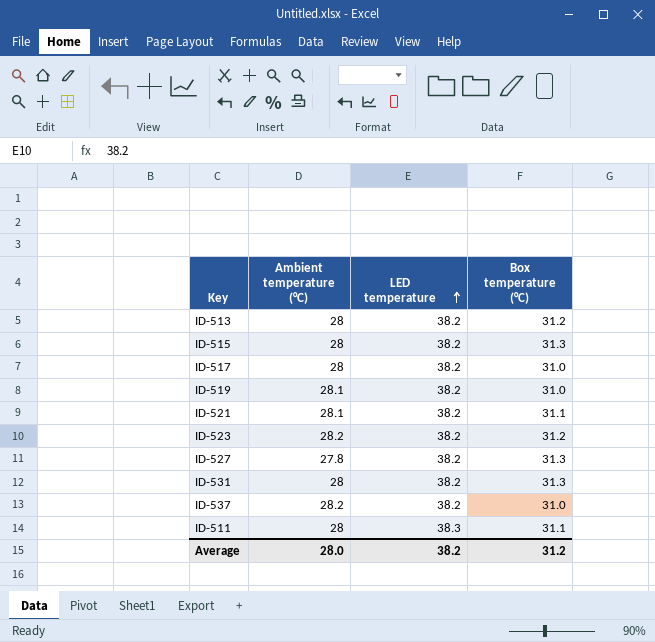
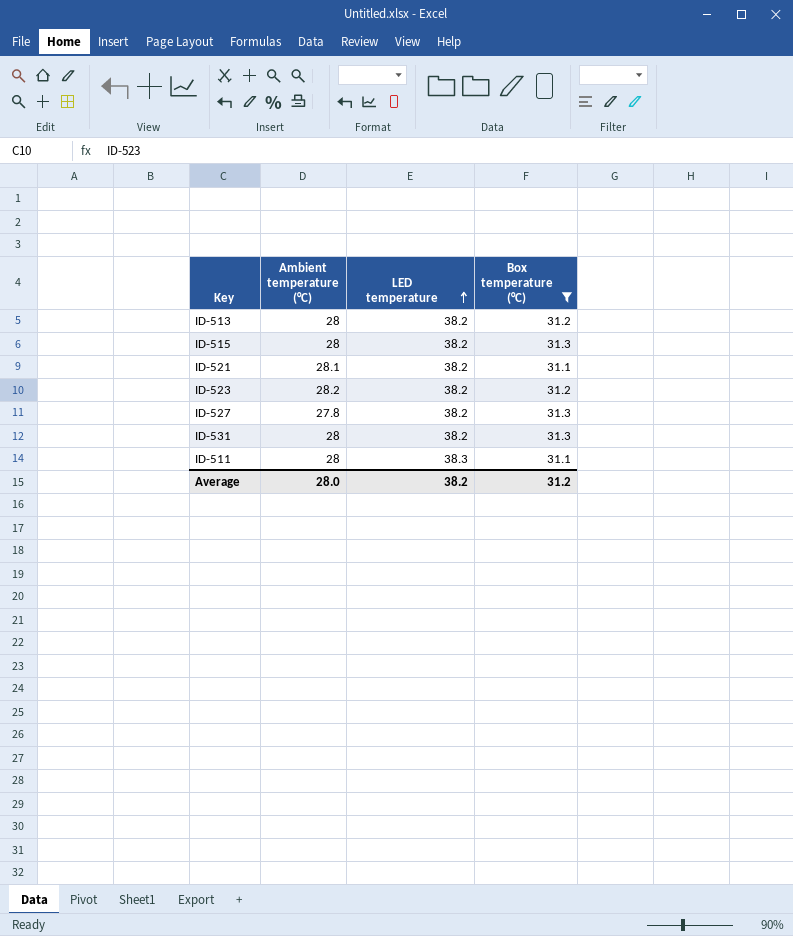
filter: none -> Box temperature (°C) != 31.0

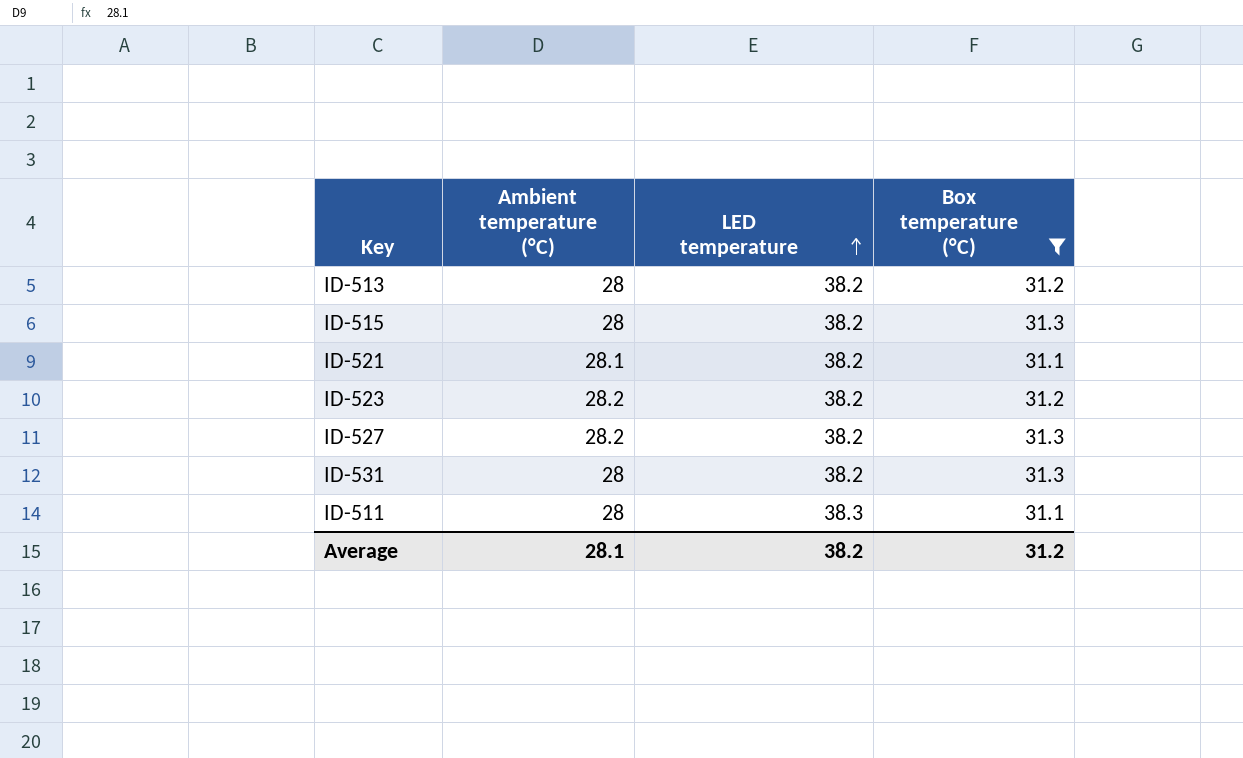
ID-527 | Ambient temperature (°C): 27.8 -> 28.2
Average | Ambient temperature (°C): 28.0 -> 28.1

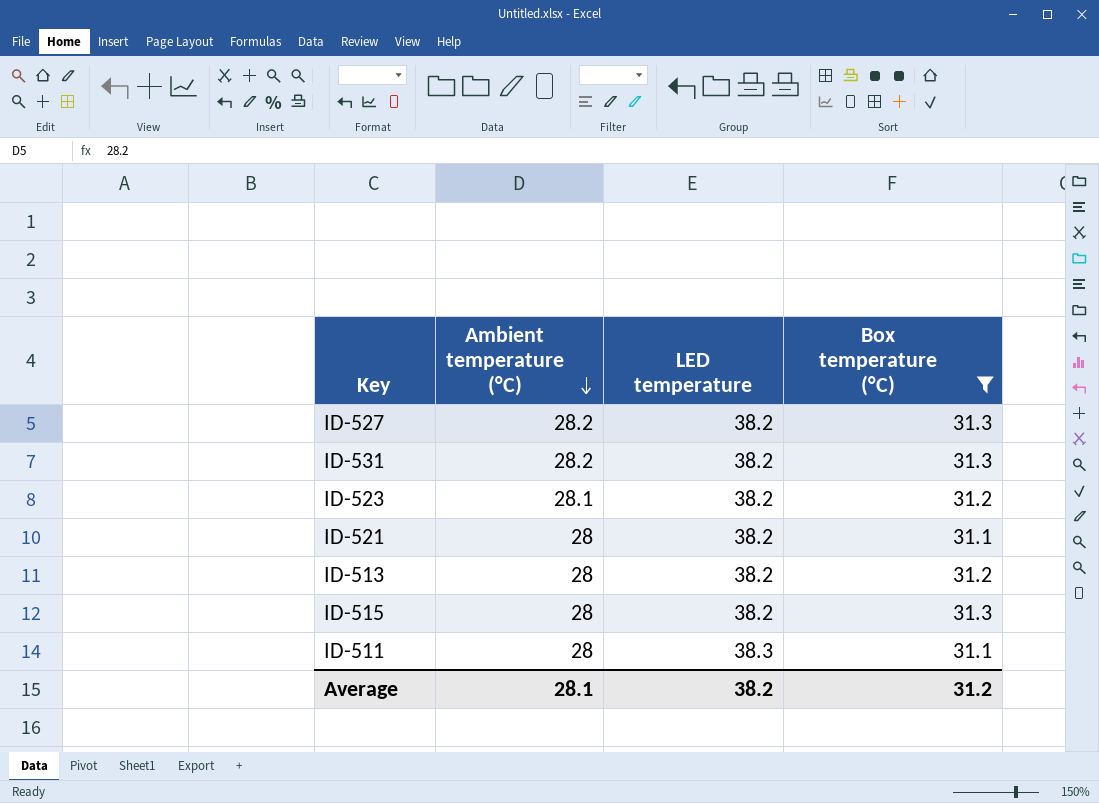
row order: LED temperature ascending -> Ambient temperature (°C) descending
ID-531 | Ambient temperature (°C): 28 -> 28.2
ID-523 | Ambient temperature (°C): 28.2 -> 28.1
ID-521 | Ambient temperature (°C): 28.1 -> 28

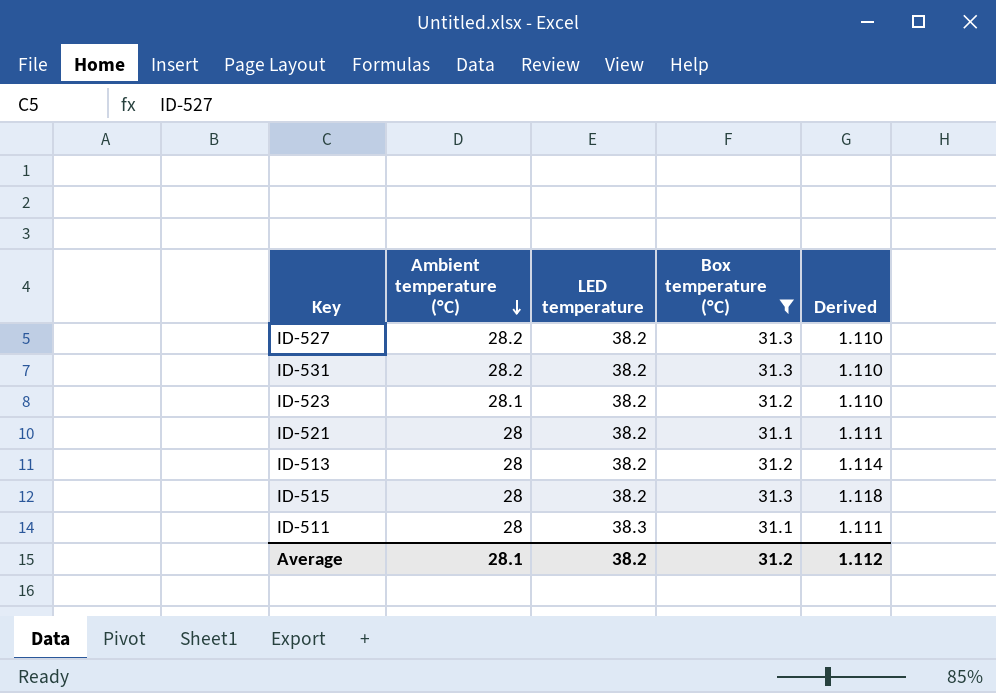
column Derived | formula: none -> [Box temperature (°C)] / [Ambient temperature (°C)]

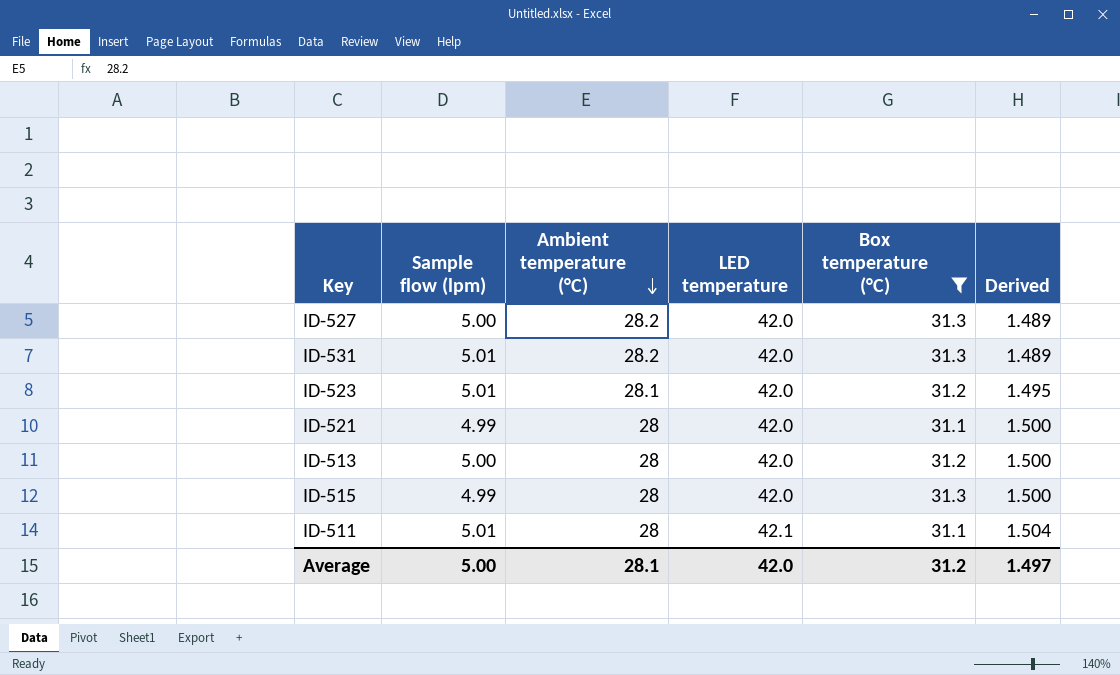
column Sample flow (lpm) | position: none -> 2
column Derived | formula: [Box temperature (°C)] / [Ambient temperature (°C)] -> [LED temperature] / [Ambient temperature (°C)]
ID-527 | LED temperature: 38.2 -> 42.0
ID-531 | LED temperature: 38.2 -> 42.0
ID-523 | LED temperature: 38.2 -> 42.0
ID-521 | LED temperature: 38.2 -> 42.0
ID-513 | LED temperature: 38.2 -> 42.0
ID-515 | LED temperature: 38.2 -> 42.0
ID-511 | LED temperature: 38.3 -> 42.1
Average | LED temperature: 38.2 -> 42.0
Average | Derived: 1.112 -> 1.497

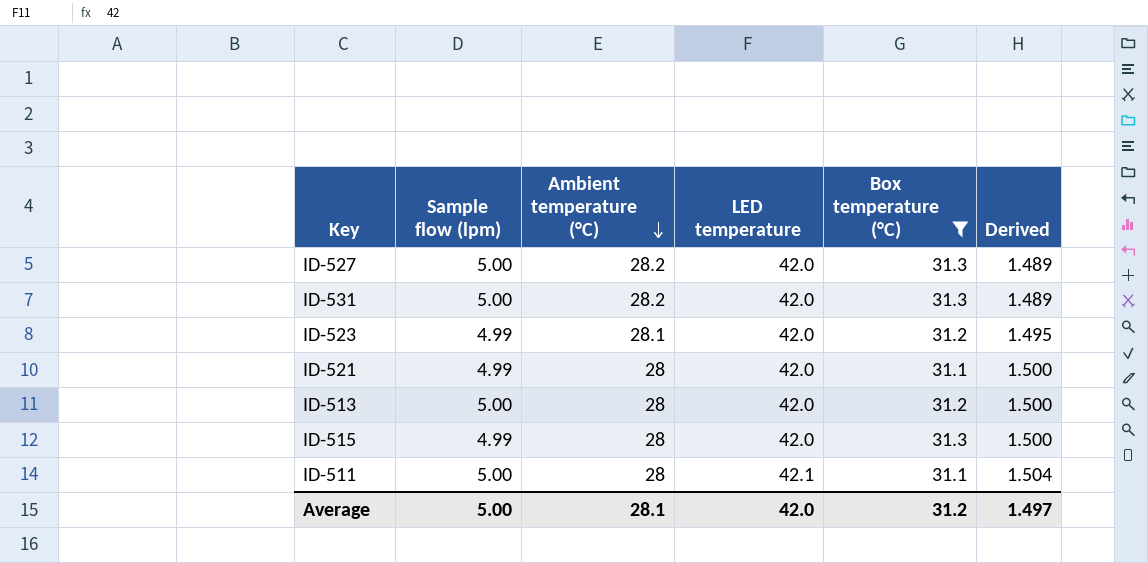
ID-531 | Sample flow (lpm): 5.01 -> 5.00
ID-523 | Sample flow (lpm): 5.01 -> 4.99
ID-511 | Sample flow (lpm): 5.01 -> 5.00

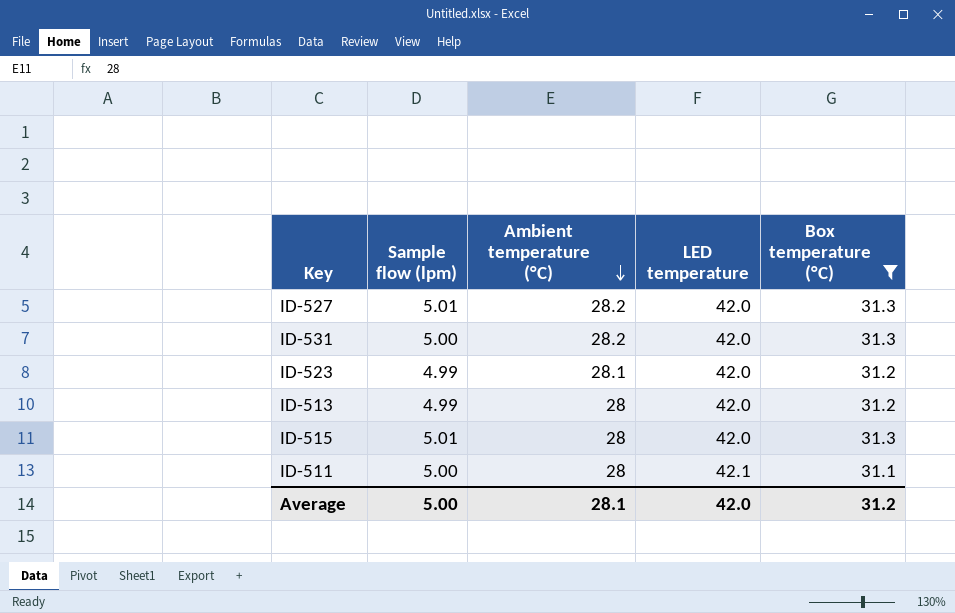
column Derived | formula: [LED temperature] / [Ambient temperature (°C)] -> none
row ID-521: 4.99 | 28 | 42.0 | 31.1 | 1.500 -> none
ID-527 | Sample flow (lpm): 5.00 -> 5.01
ID-513 | Sample flow (lpm): 5.00 -> 4.99
ID-515 | Sample flow (lpm): 4.99 -> 5.01

